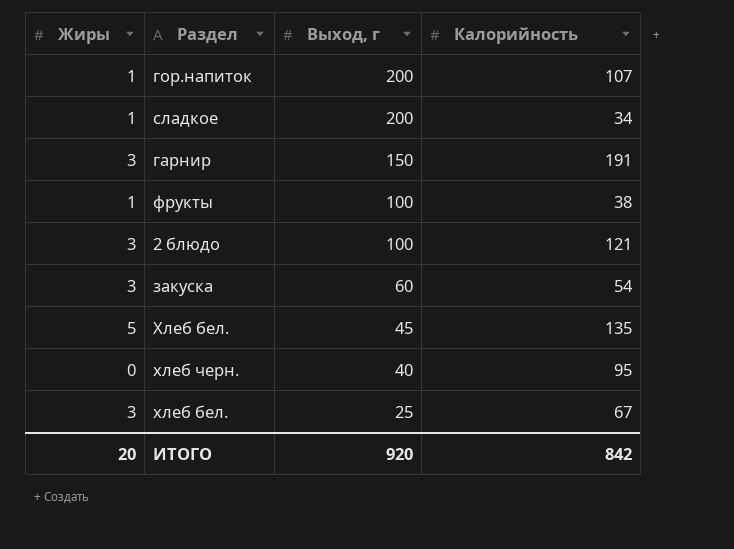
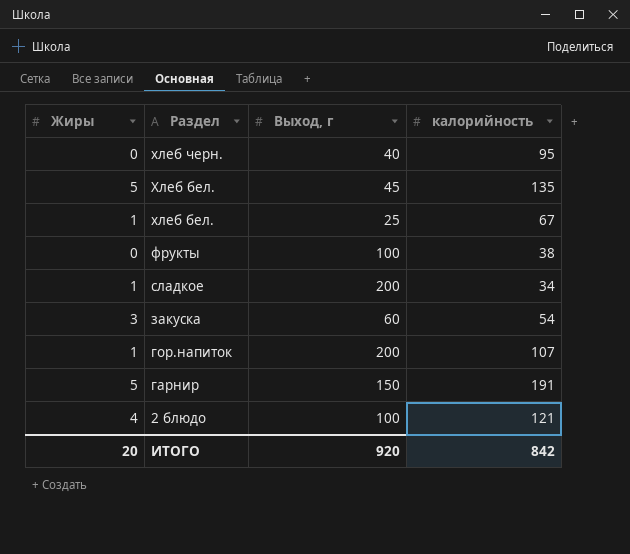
row order: Выход, г descending -> Раздел descending
column name: Калорийность -> калорийность
хлеб бел. | Жиры: 3 -> 1
фрукты | Жиры: 1 -> 0
гарнир | Жиры: 3 -> 5
2 блюдо | Жиры: 3 -> 4

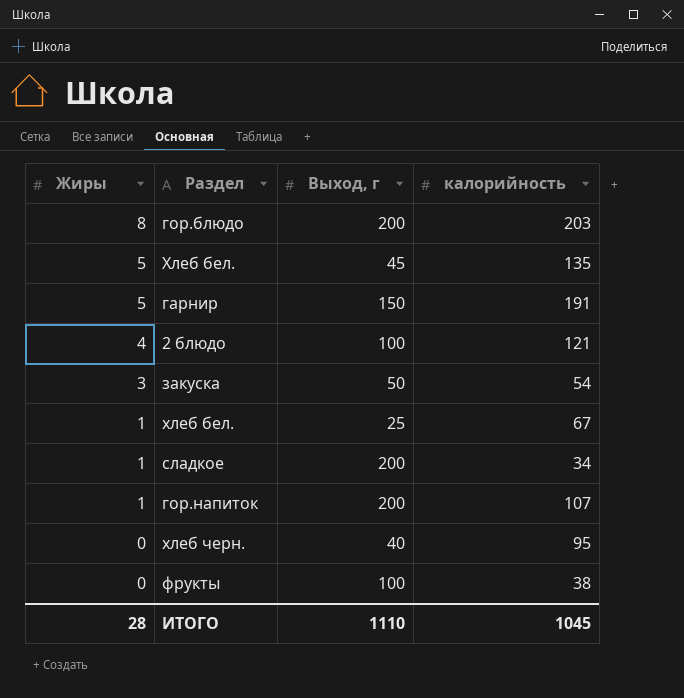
row order: Раздел descending -> Жиры descending
row гор.блюдо: none -> 8 | 200 | 203
закуска | Выход, г: 60 -> 50
ИТОГО | Жиры: 20 -> 28
ИТОГО | Выход, г: 920 -> 1110
ИТОГО | калорийность: 842 -> 1045

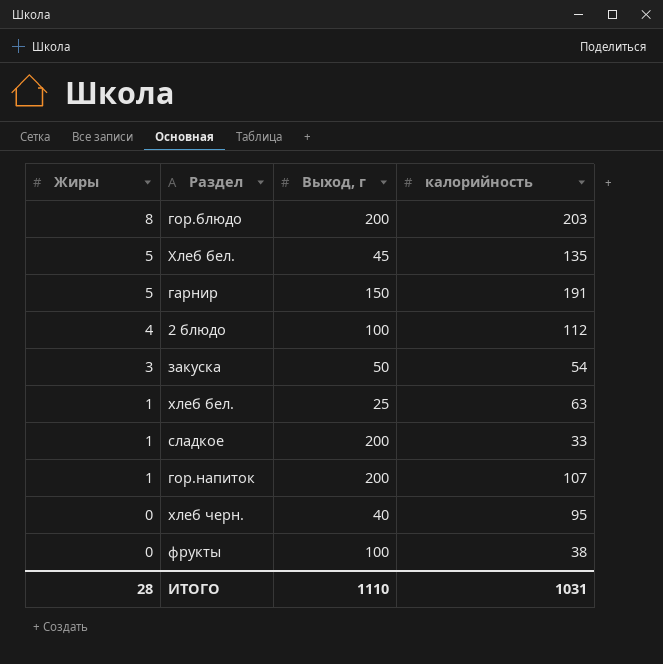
2 блюдо | калорийность: 121 -> 112
хлеб бел. | калорийность: 67 -> 63
сладкое | калорийность: 34 -> 33
ИТОГО | калорийность: 1045 -> 1031

